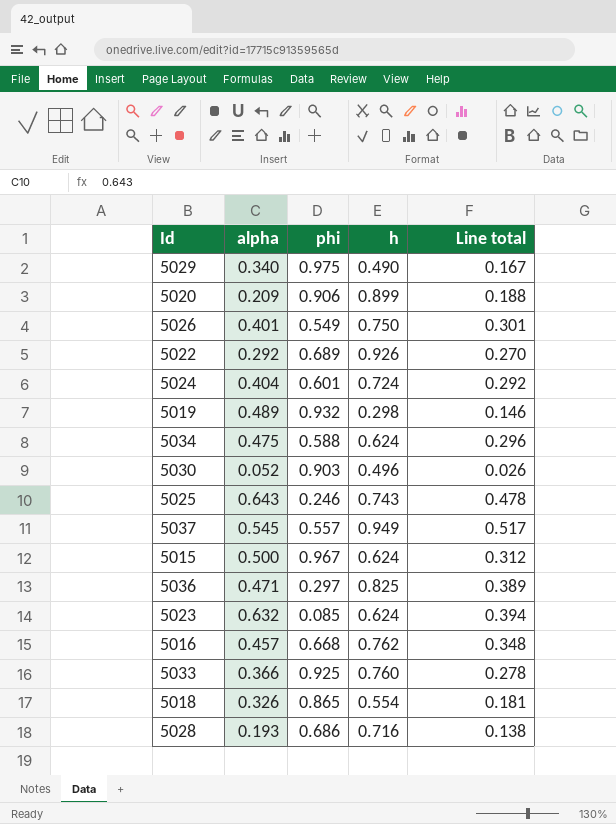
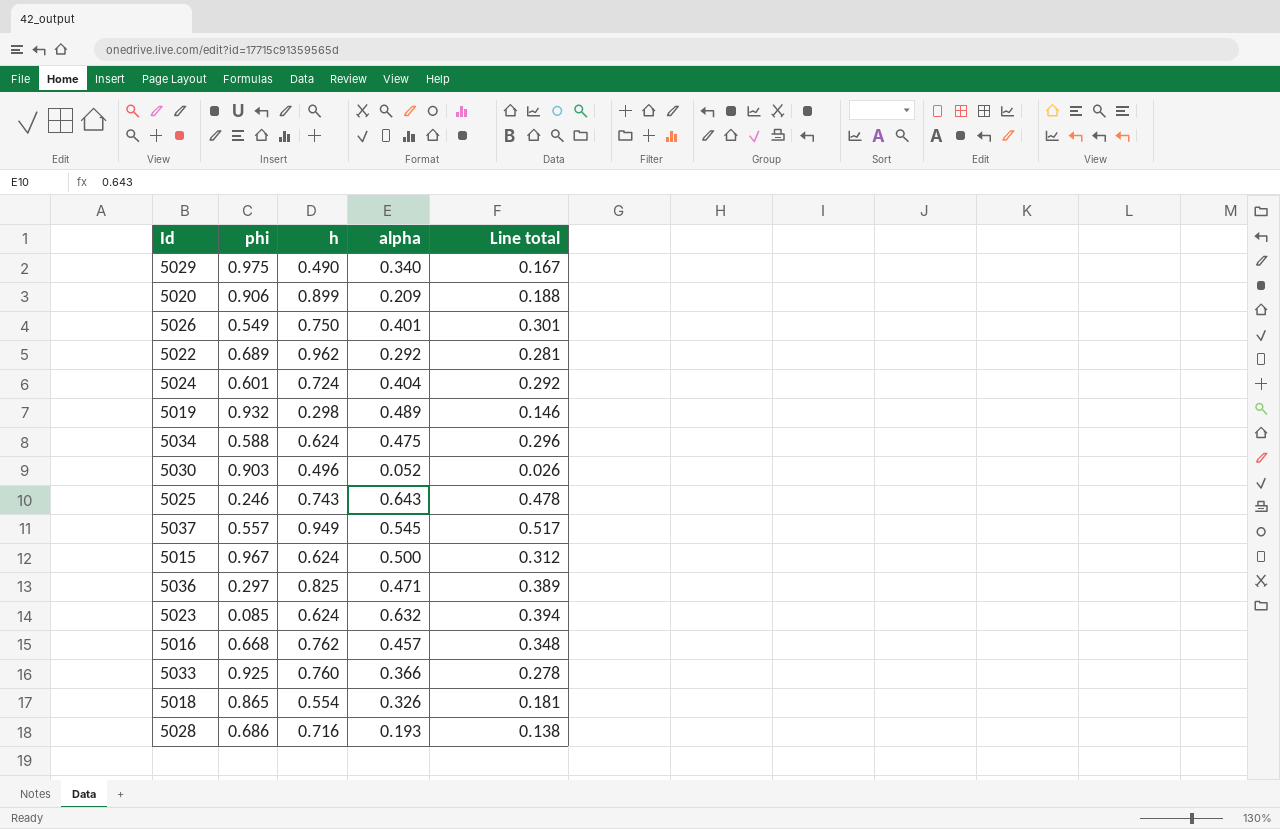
column alpha | position: 2 -> 4
5022 | h: 0.926 -> 0.962
5022 | Line total: 0.270 -> 0.281

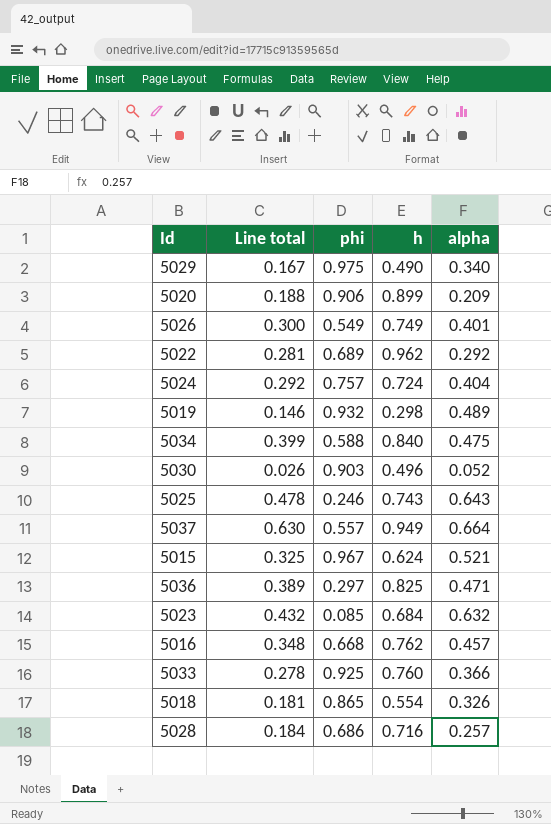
column Line total | position: 5 -> 2
5026 | Line total: 0.301 -> 0.300
5026 | h: 0.750 -> 0.749
5024 | phi: 0.601 -> 0.757
5034 | Line total: 0.296 -> 0.399
5034 | h: 0.624 -> 0.840
5037 | Line total: 0.517 -> 0.630
5037 | alpha: 0.545 -> 0.664
5015 | Line total: 0.312 -> 0.325
5015 | alpha: 0.500 -> 0.521
5023 | Line total: 0.394 -> 0.432
5023 | h: 0.624 -> 0.684
5028 | Line total: 0.138 -> 0.184
5028 | alpha: 0.193 -> 0.257

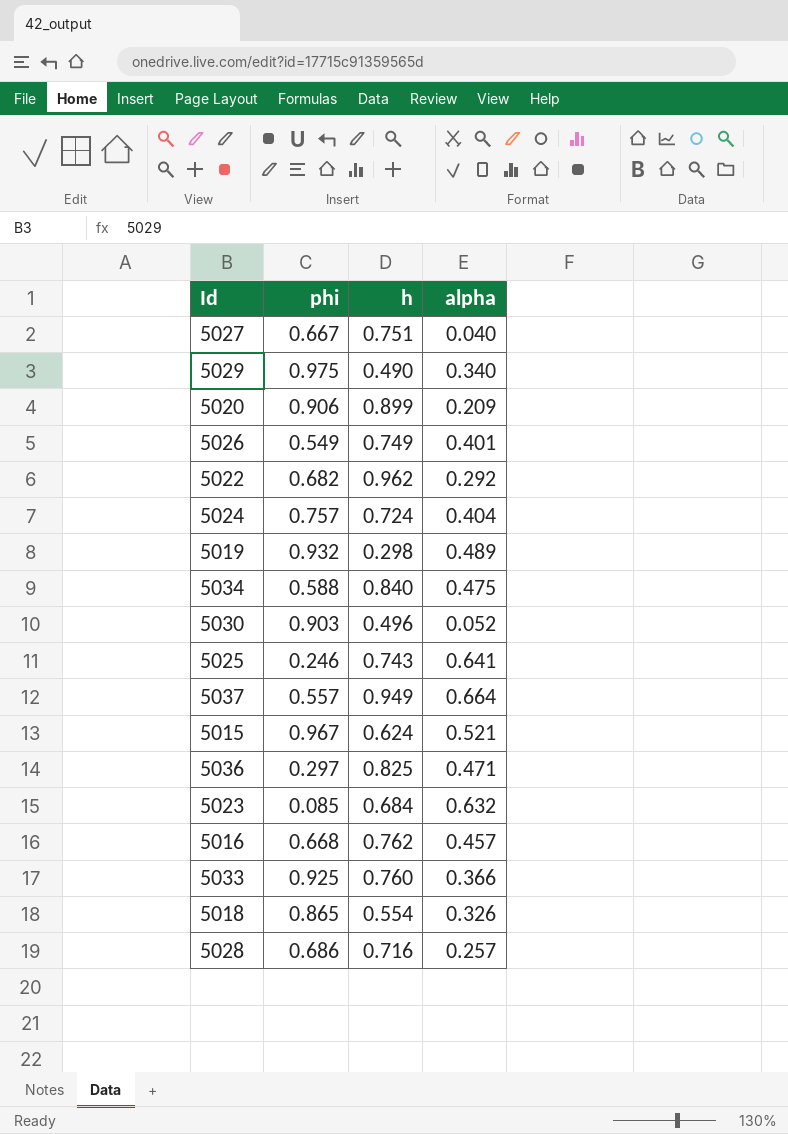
column Line total | formula: [h] * [alpha] -> none
row 5027: none -> 0.667 | 0.751 | 0.040
5022 | phi: 0.689 -> 0.682
5025 | alpha: 0.643 -> 0.641

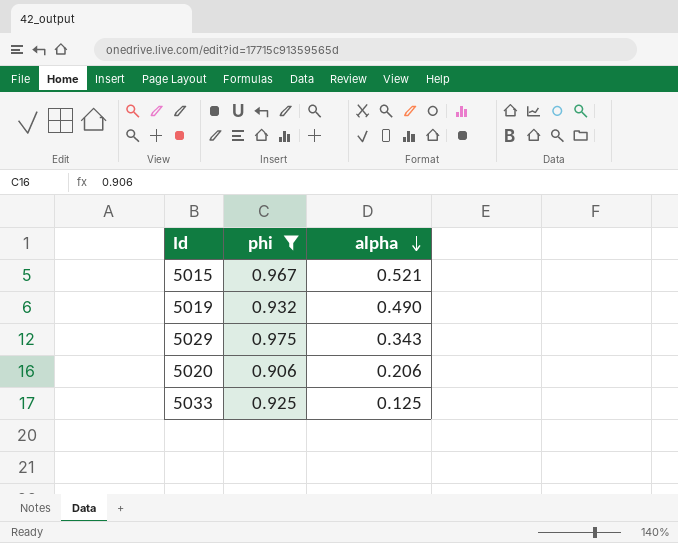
filter: none -> phi >= 0.906
row order: none -> alpha descending
column h | position: 3 -> none
5019 | alpha: 0.489 -> 0.490
5029 | alpha: 0.340 -> 0.343
5020 | alpha: 0.209 -> 0.206
5033 | alpha: 0.366 -> 0.125

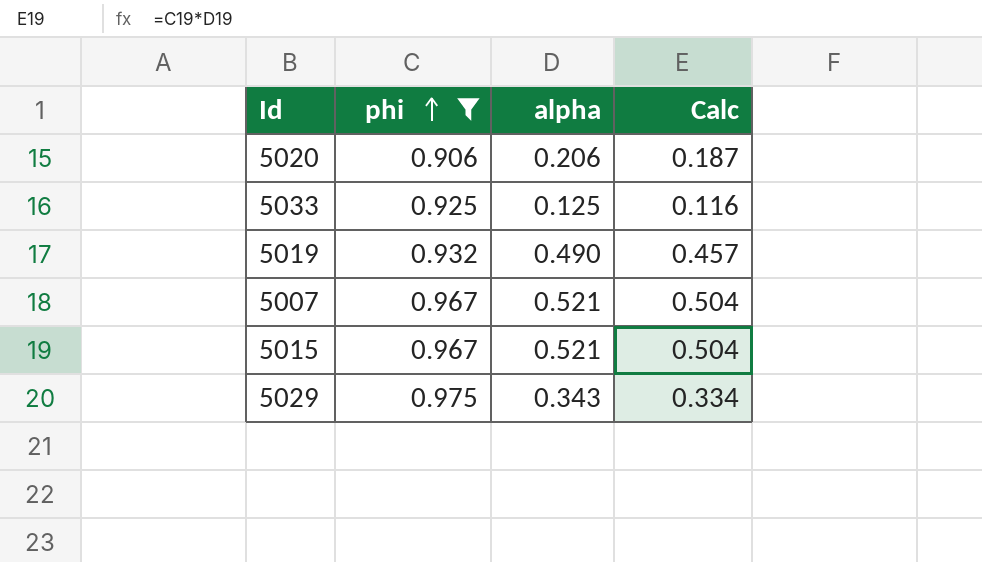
row order: alpha descending -> phi ascending
column Calc | formula: none -> [phi] * [alpha]
row 5007: none -> 0.967 | 0.521 | 0.504

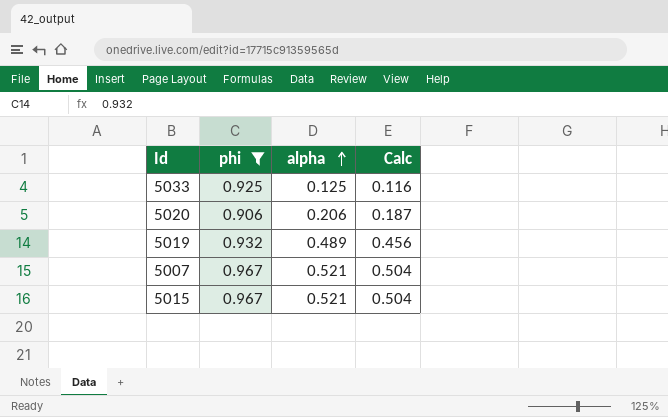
row order: phi ascending -> alpha ascending
row 5029: 0.975 | 0.343 | 0.334 -> none
5019 | alpha: 0.490 -> 0.489
5019 | Calc: 0.457 -> 0.456

